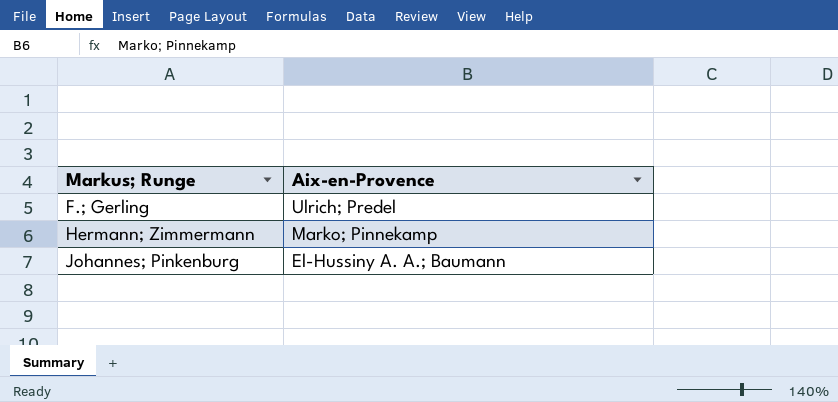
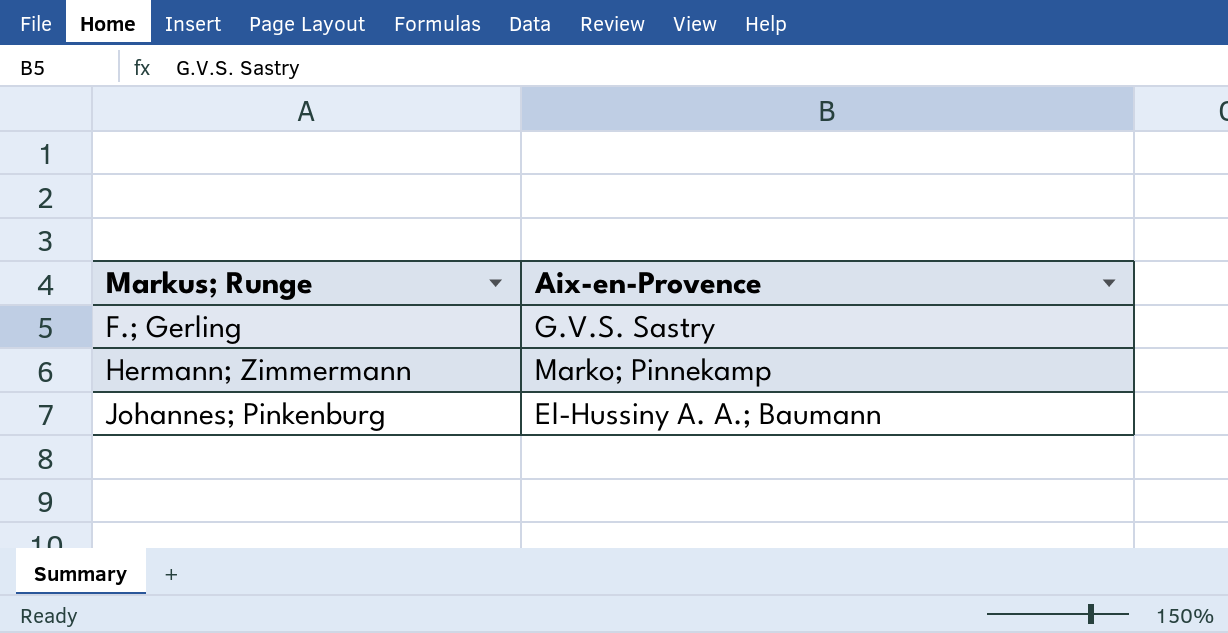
F.; Gerling | Aix-en-Provence: Ulrich; Predel -> G.V.S. Sastry

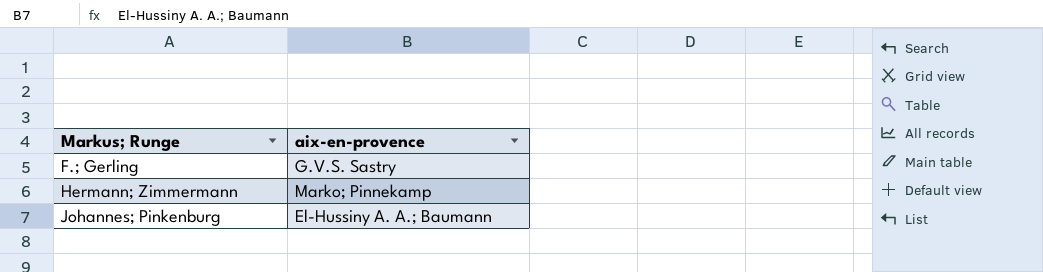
column name: Aix-en-Provence -> aix-en-provence

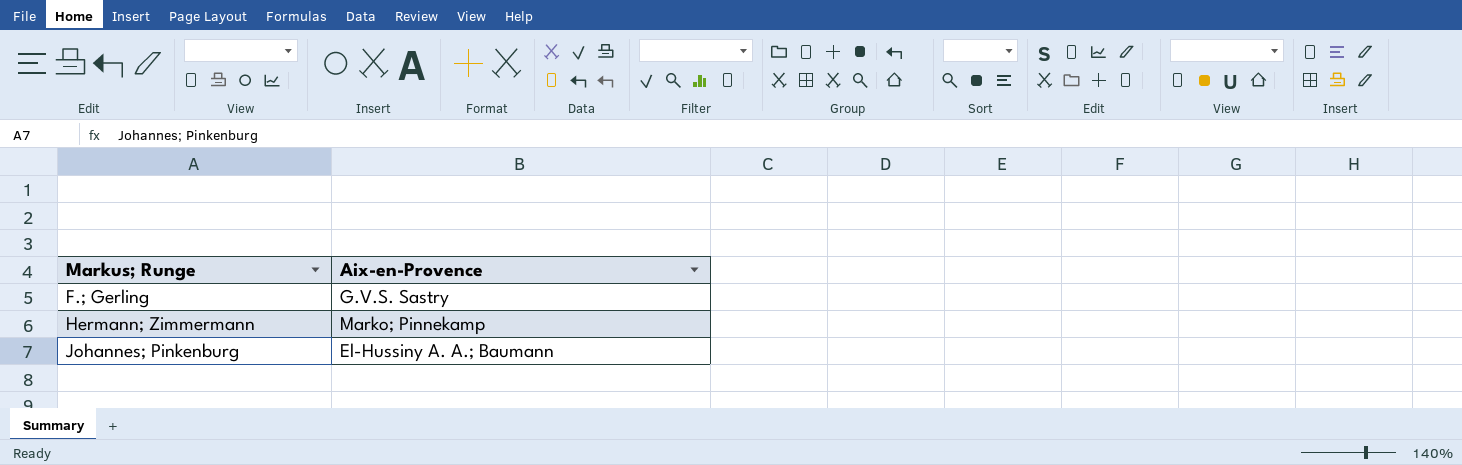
column name: aix-en-provence -> Aix-en-Provence

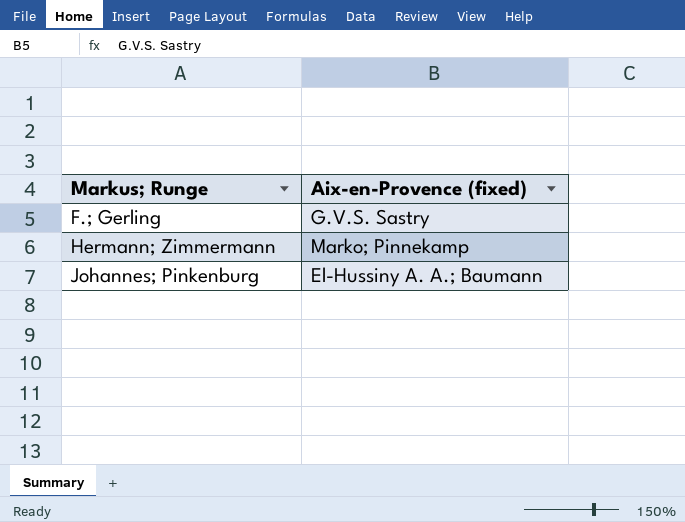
column name: Aix-en-Provence -> Aix-en-Provence (fixed)

